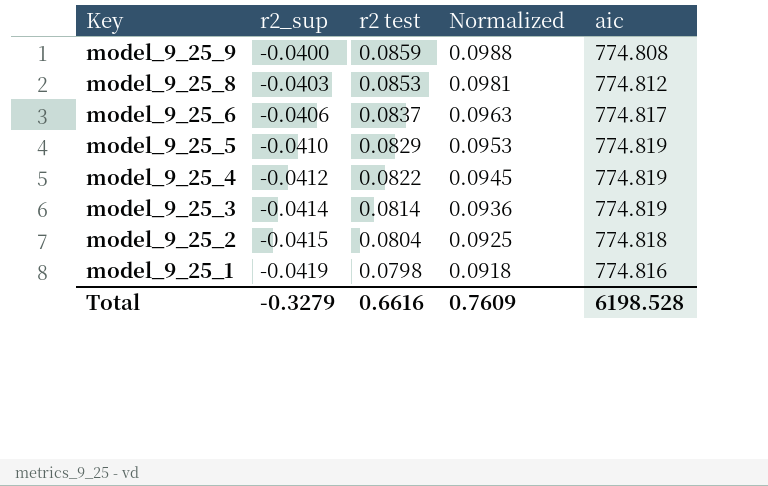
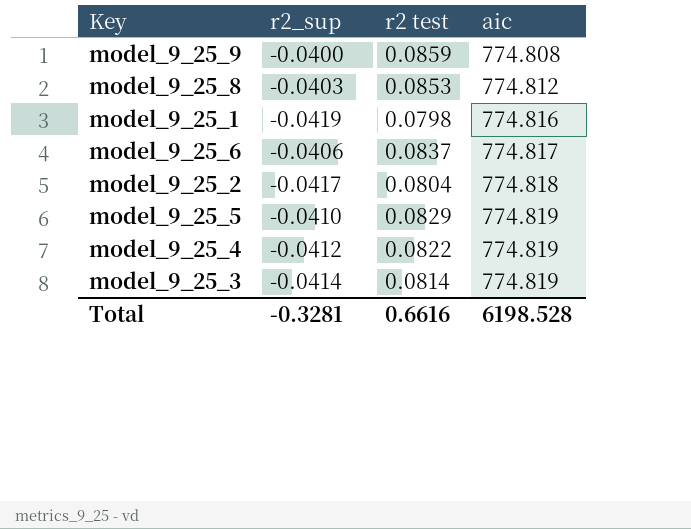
row order: Key descending -> aic ascending
column Normalized | formula: [r2 test] * 1.15 -> none
model_9_25_2 | r2_sup: -0.0415 -> -0.0417
Total | r2_sup: -0.3279 -> -0.3281

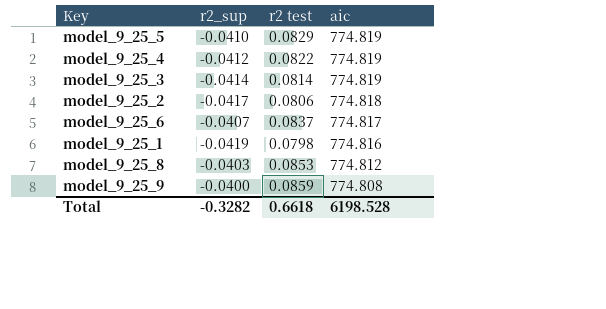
row order: aic ascending -> aic descending
model_9_25_2 | r2 test: 0.0804 -> 0.0806
model_9_25_6 | r2_sup: -0.0406 -> -0.0407
Total | r2_sup: -0.3281 -> -0.3282
Total | r2 test: 0.6616 -> 0.6618

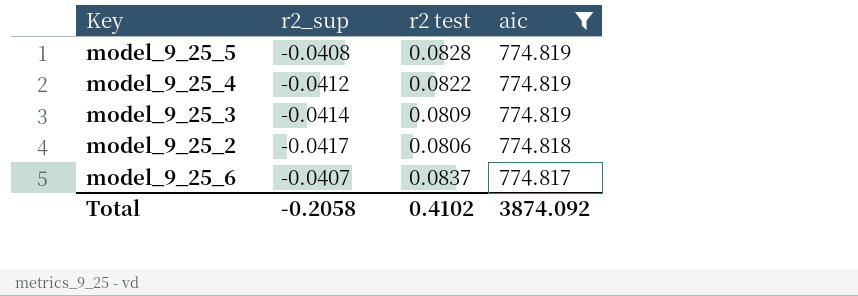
filter: none -> aic >= 774.817
model_9_25_5 | r2_sup: -0.0410 -> -0.0408
model_9_25_5 | r2 test: 0.0829 -> 0.0828
model_9_25_3 | r2 test: 0.0814 -> 0.0809
Total | r2_sup: -0.3282 -> -0.2058
Total | r2 test: 0.6618 -> 0.4102
Total | aic: 6198.528 -> 3874.092

